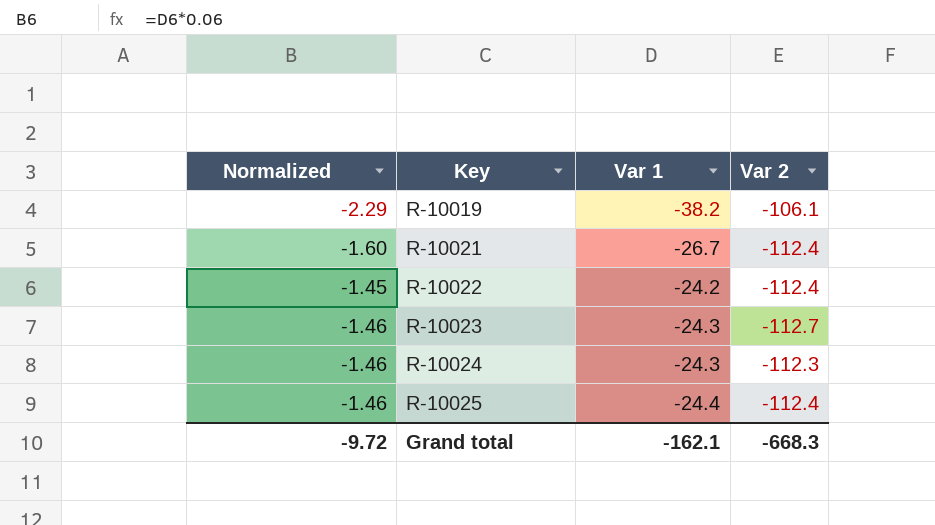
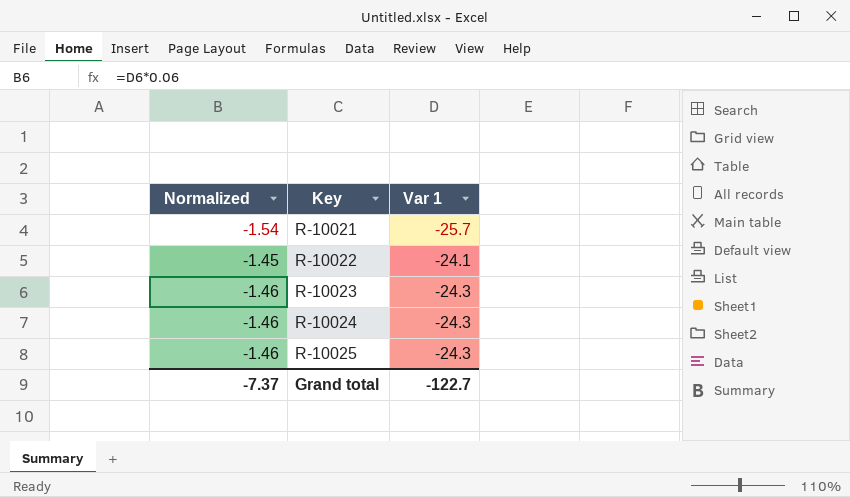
column Var 2 | position: 4 -> none
row R-10019: -2.29 | -38.2 | -106.1 -> none
R-10021 | Normalized: -1.60 -> -1.54
R-10021 | Var 1: -26.7 -> -25.7
R-10022 | Var 1: -24.2 -> -24.1
R-10025 | Var 1: -24.4 -> -24.3
Grand total | Normalized: -9.72 -> -7.37
Grand total | Var 1: -162.1 -> -122.7

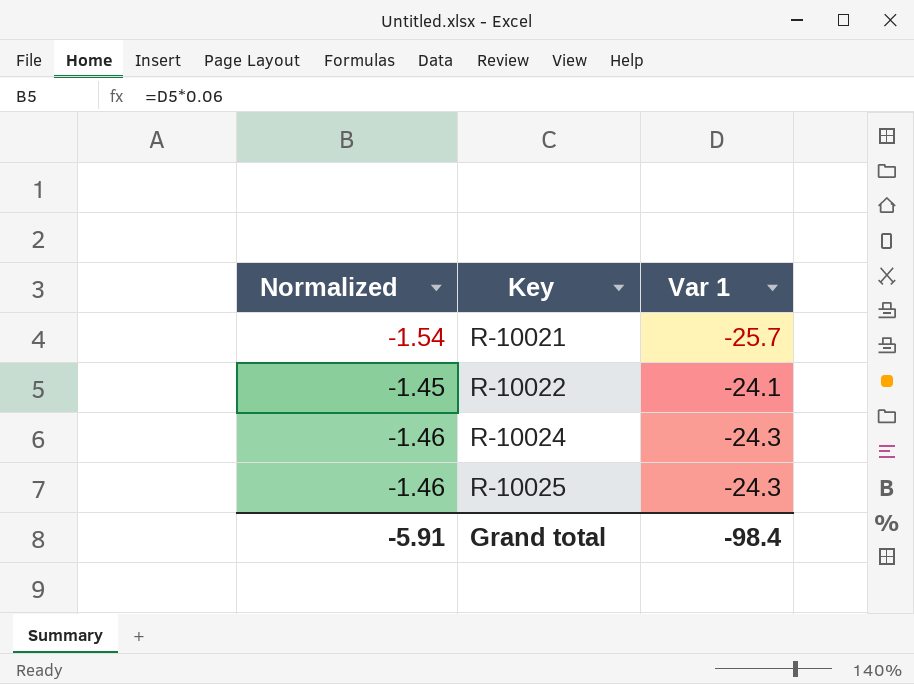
row R-10023: -1.46 | -24.3 -> none
Grand total | Normalized: -7.37 -> -5.91
Grand total | Var 1: -122.7 -> -98.4

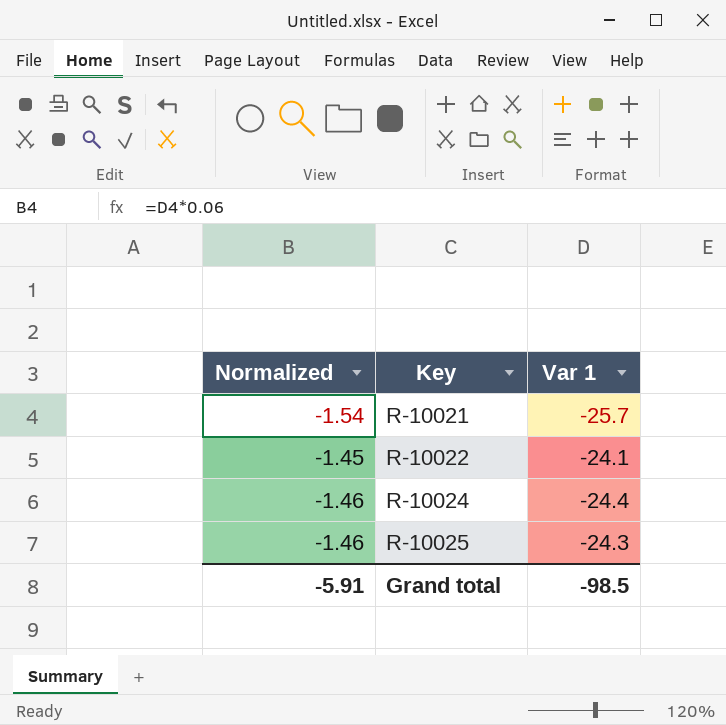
R-10024 | Var 1: -24.3 -> -24.4
Grand total | Var 1: -98.4 -> -98.5

